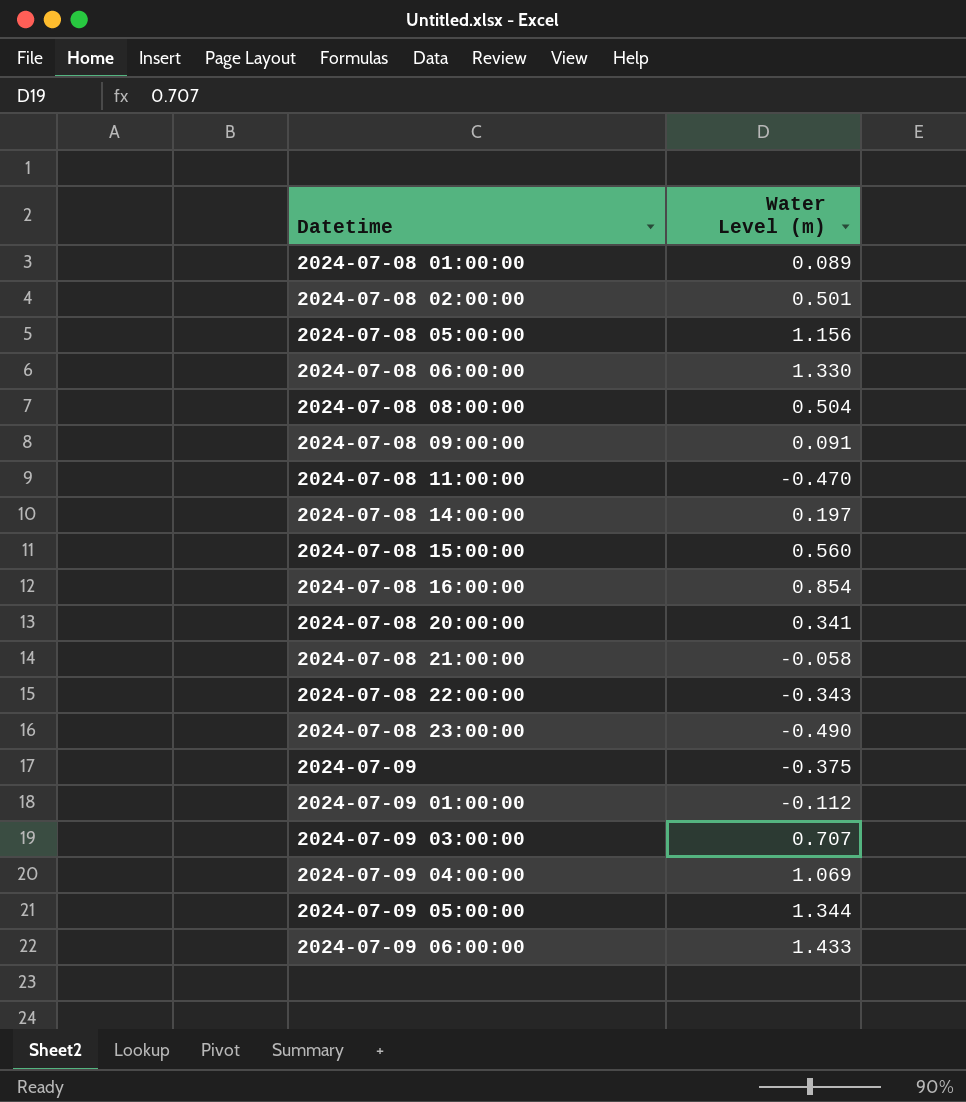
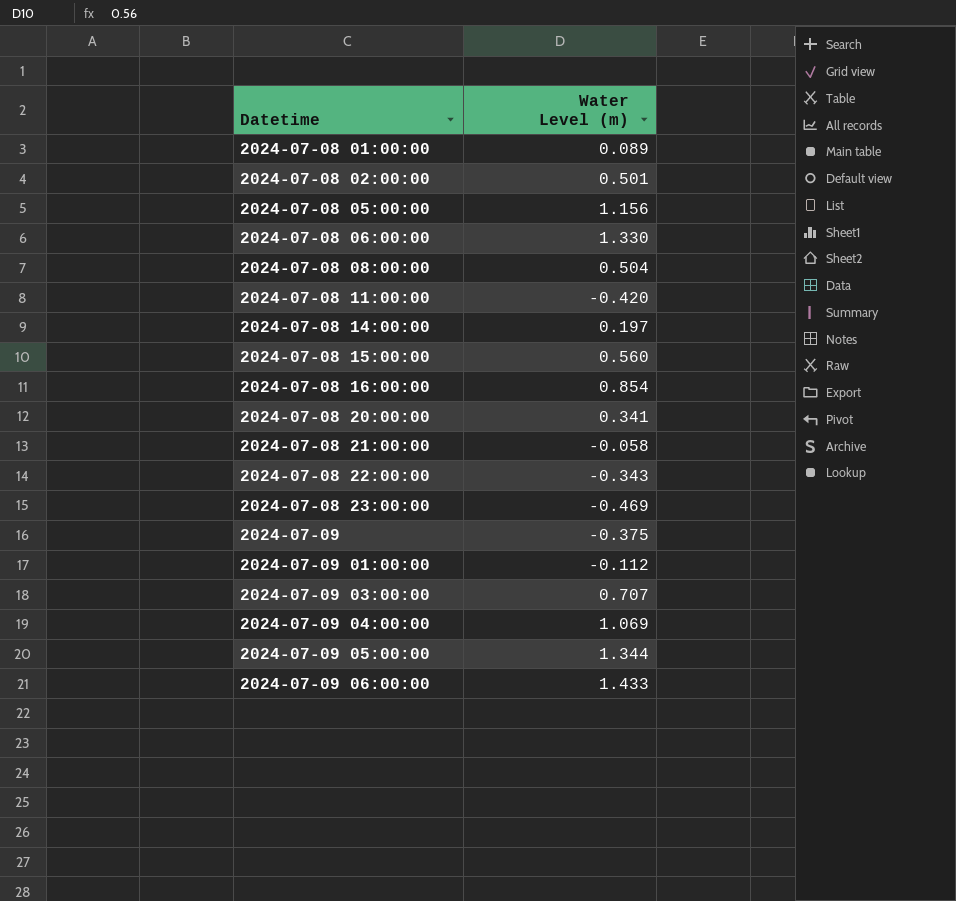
row 2024-07-08 09:00:00: 0.091 -> none
2024-07-08 11:00:00 | Water Level (m): -0.470 -> -0.420
2024-07-08 23:00:00 | Water Level (m): -0.490 -> -0.469

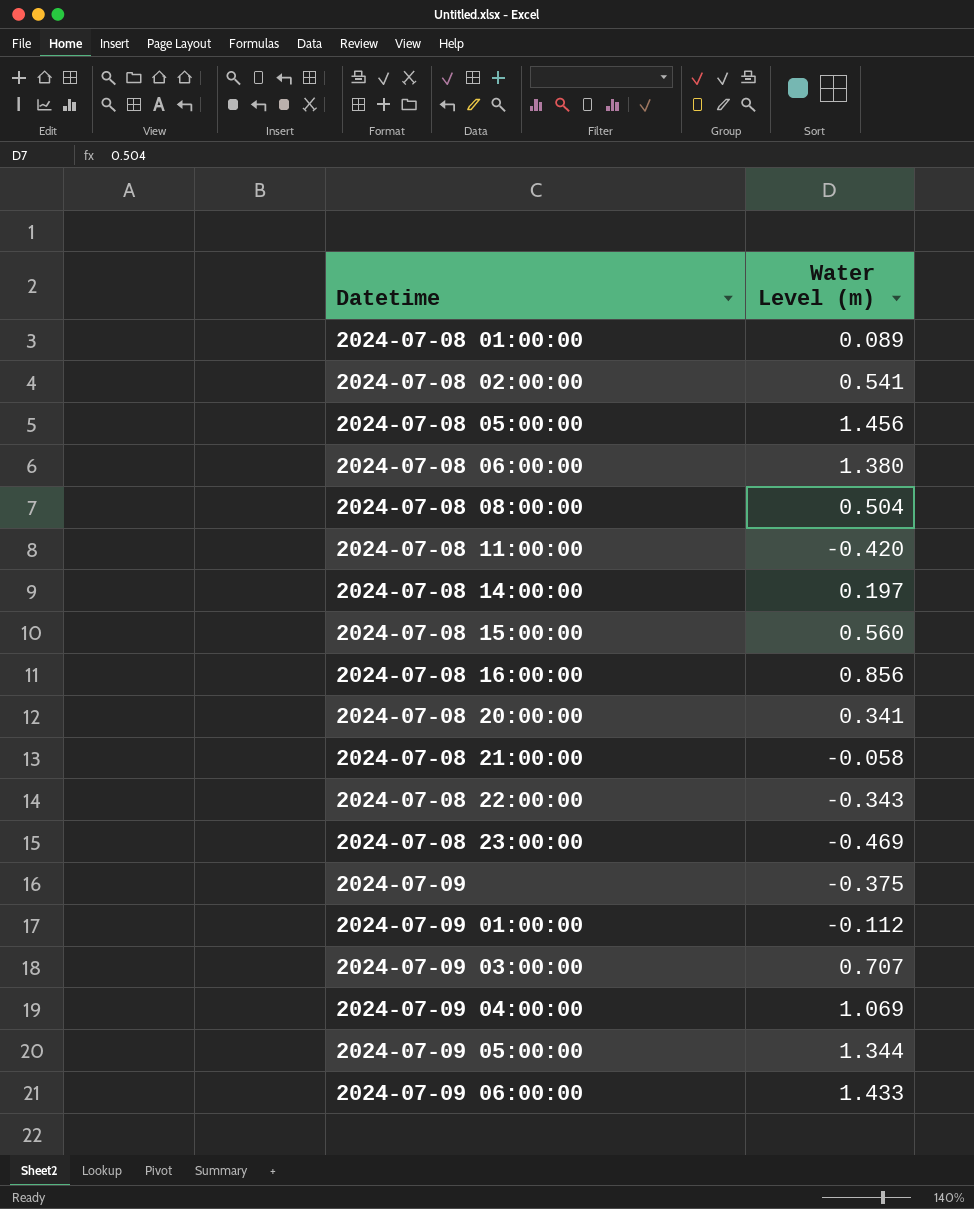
2024-07-08 02:00:00 | Water Level (m): 0.501 -> 0.541
2024-07-08 05:00:00 | Water Level (m): 1.156 -> 1.456
2024-07-08 06:00:00 | Water Level (m): 1.330 -> 1.380
2024-07-08 16:00:00 | Water Level (m): 0.854 -> 0.856

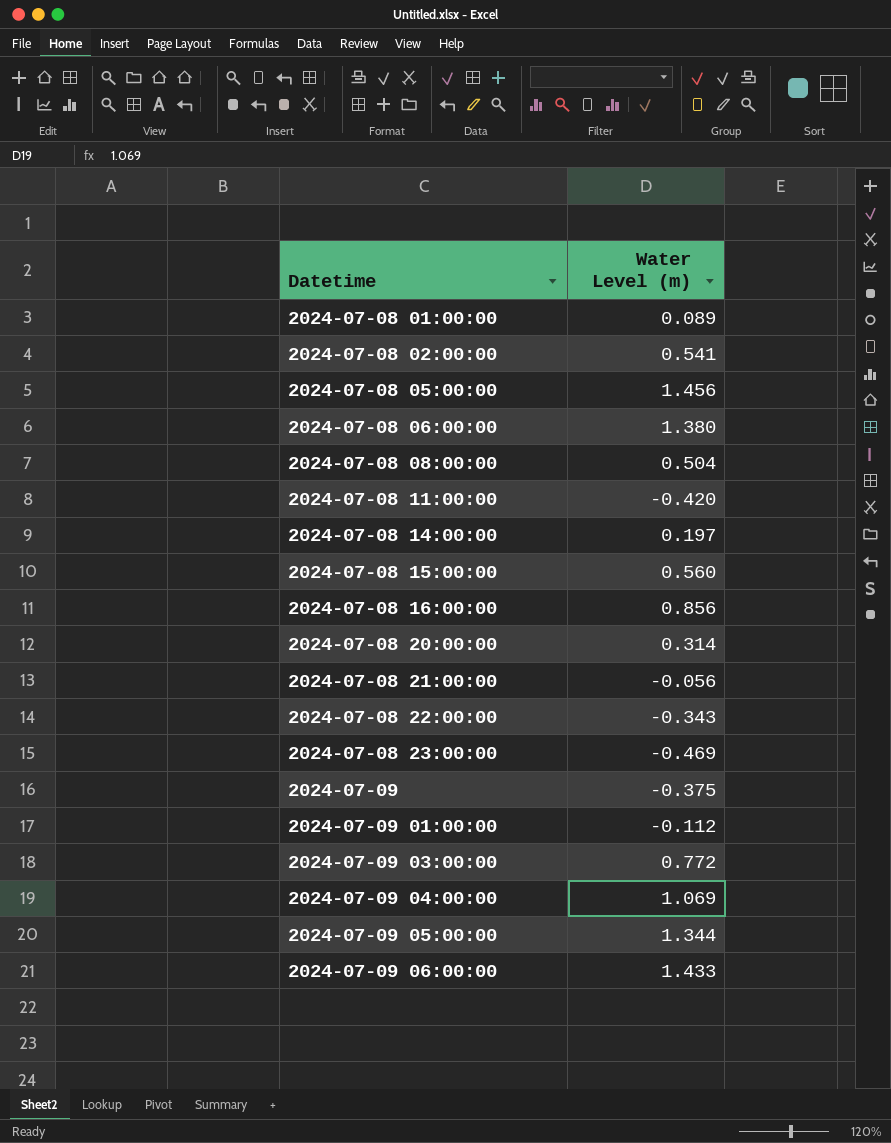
2024-07-08 20:00:00 | Water Level (m): 0.341 -> 0.314
2024-07-08 21:00:00 | Water Level (m): -0.058 -> -0.056
2024-07-09 03:00:00 | Water Level (m): 0.707 -> 0.772

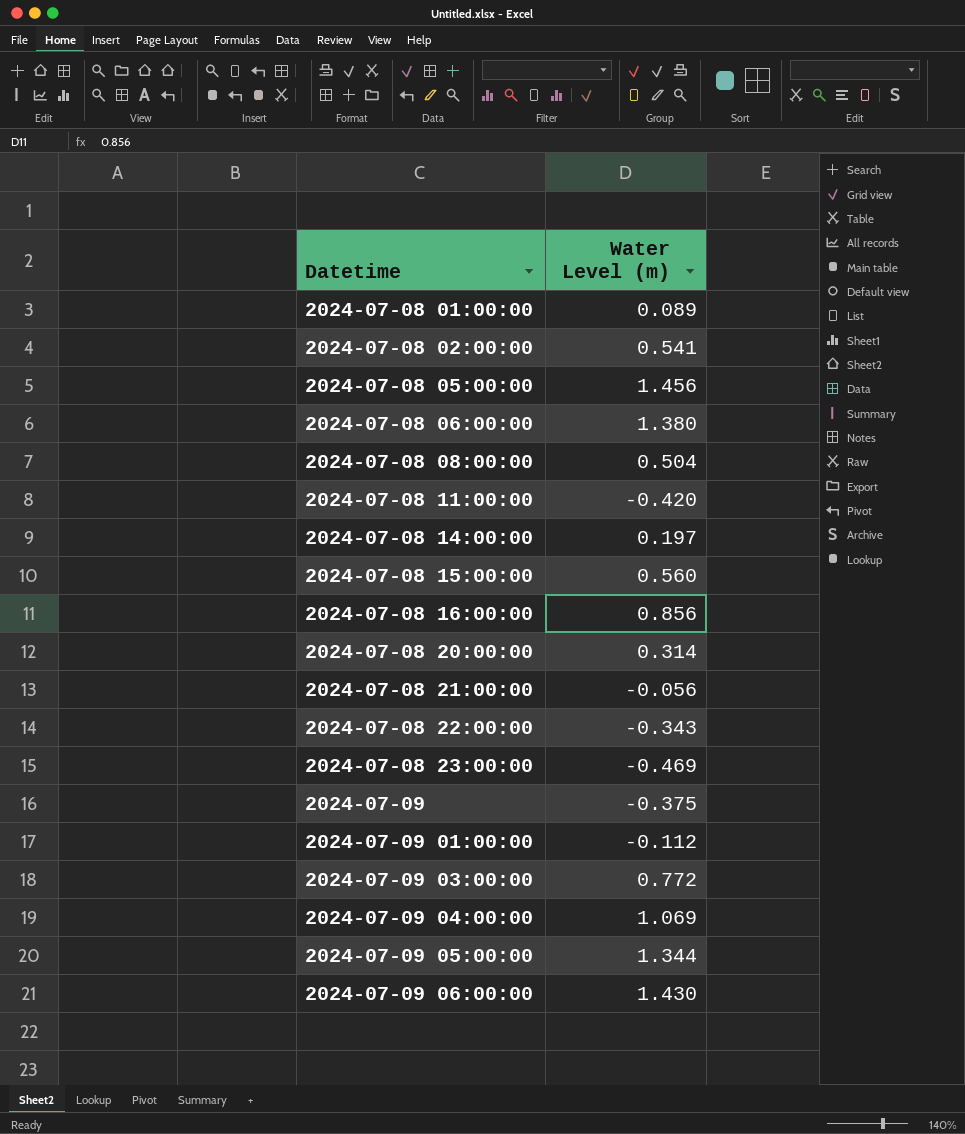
2024-07-09 06:00:00 | Water Level (m): 1.433 -> 1.430

